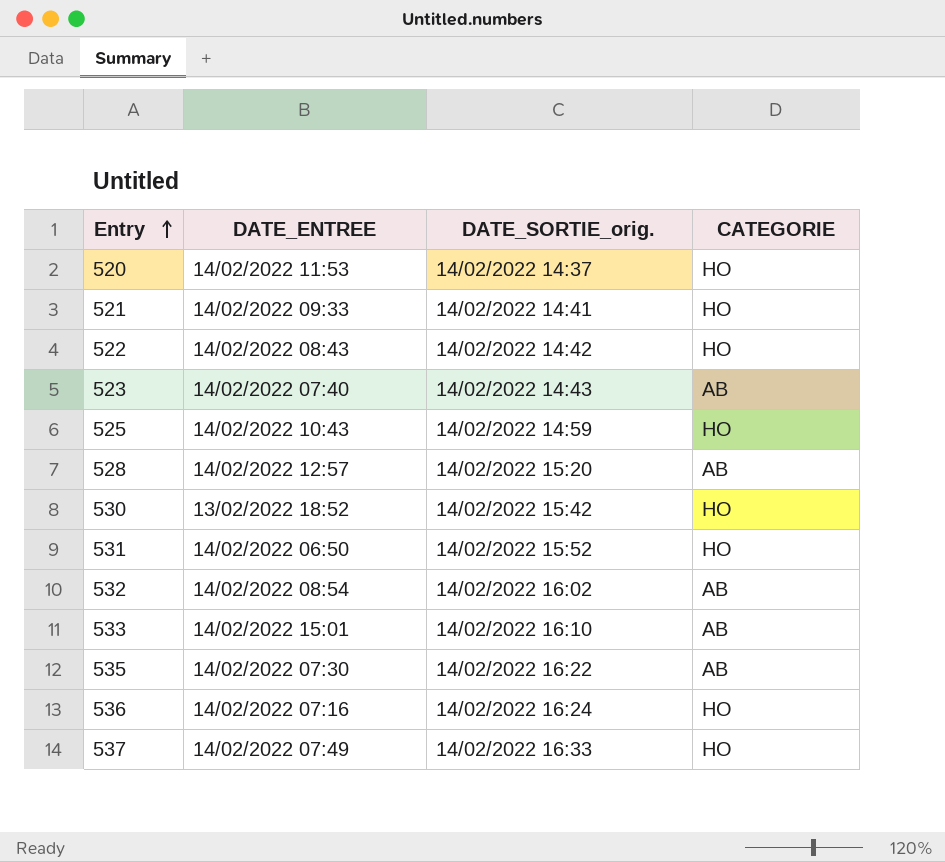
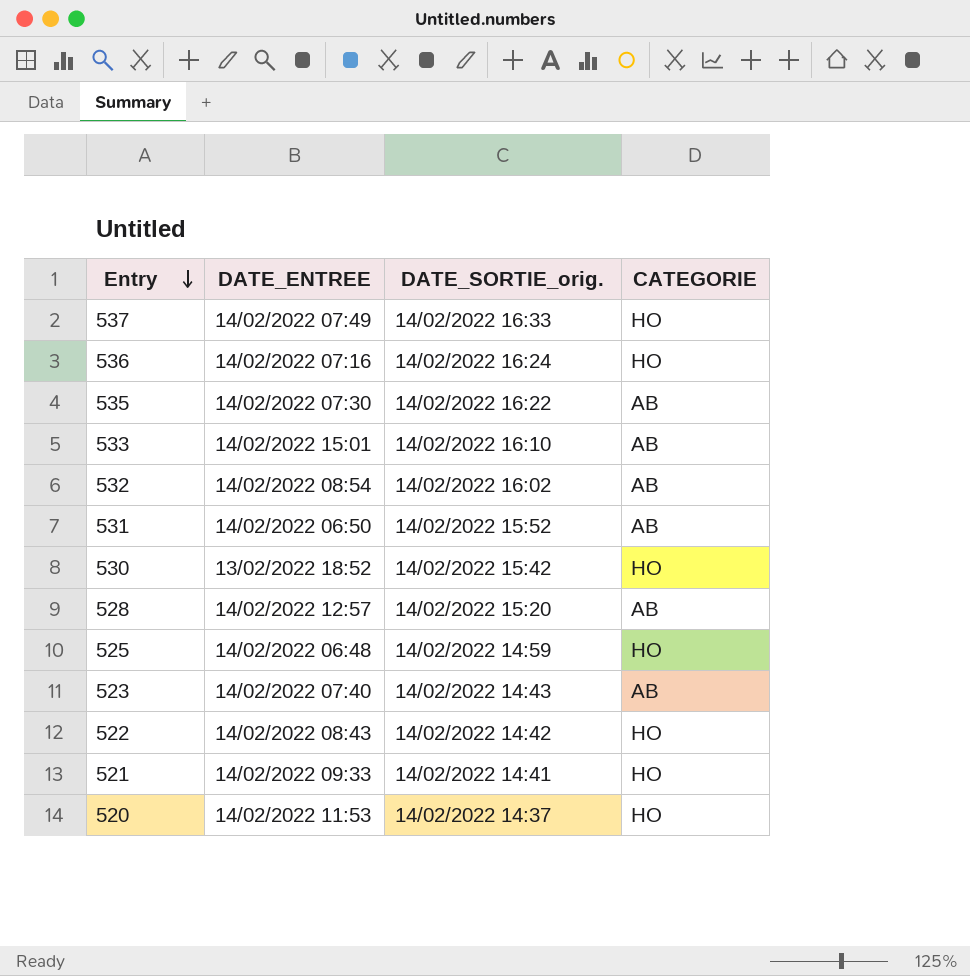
row order: Entry ascending -> Entry descending
531 | CATEGORIE: HO -> AB
525 | DATE_ENTREE: 14/02/2022 10:43 -> 14/02/2022 06:48

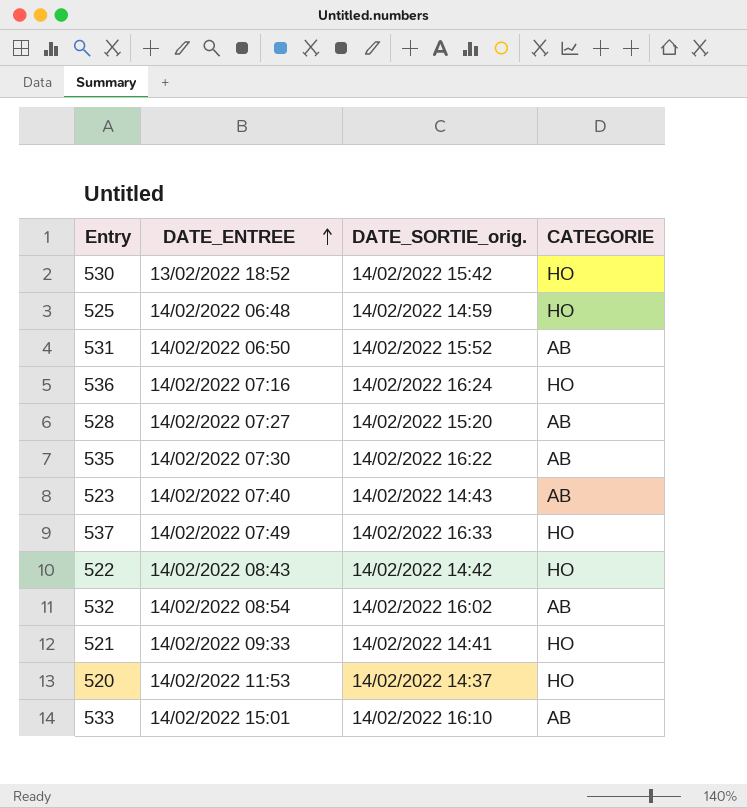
row order: Entry descending -> DATE_ENTREE ascending
528 | DATE_ENTREE: 14/02/2022 12:57 -> 14/02/2022 07:27

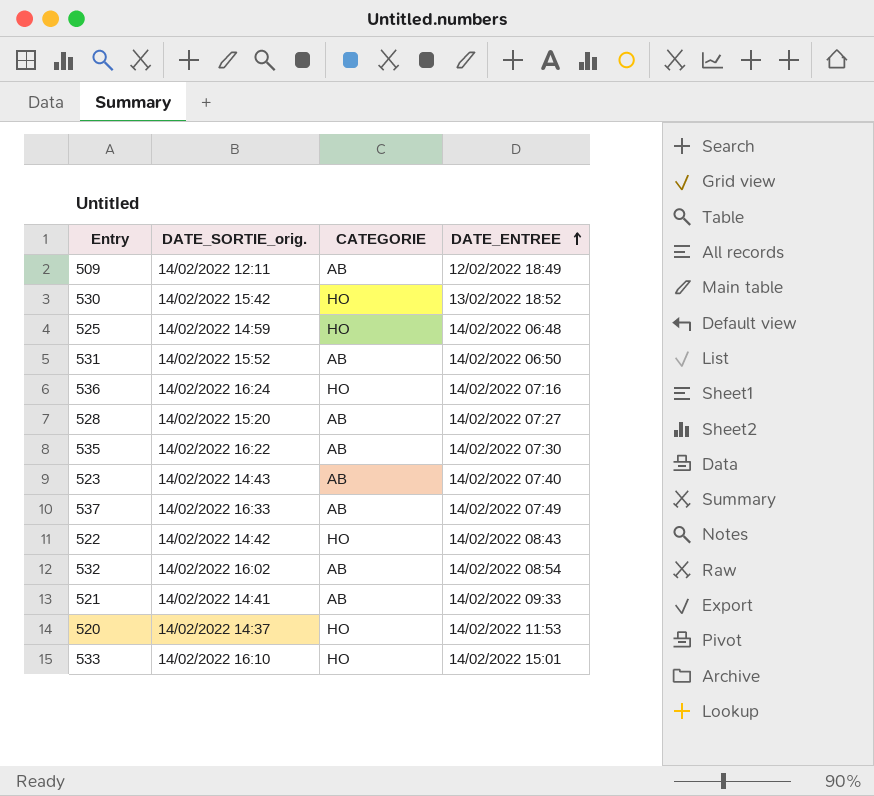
column DATE_ENTREE | position: 2 -> 4
row 509: none -> 14/02/2022 12:11 | AB | 12/02/2022 18:49
537 | CATEGORIE: HO -> AB
521 | CATEGORIE: HO -> AB
533 | CATEGORIE: AB -> HO

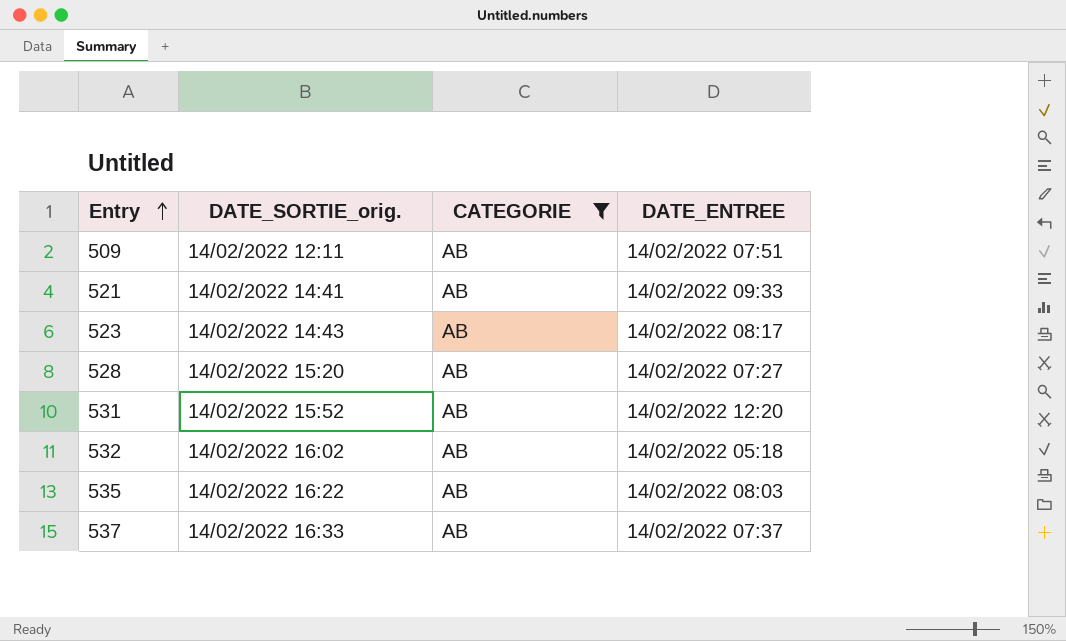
filter: none -> CATEGORIE = AB
row order: DATE_ENTREE ascending -> Entry ascending
509 | DATE_ENTREE: 12/02/2022 18:49 -> 14/02/2022 07:51
523 | DATE_ENTREE: 14/02/2022 07:40 -> 14/02/2022 08:17
531 | DATE_ENTREE: 14/02/2022 06:50 -> 14/02/2022 12:20
532 | DATE_ENTREE: 14/02/2022 08:54 -> 14/02/2022 05:18
535 | DATE_ENTREE: 14/02/2022 07:30 -> 14/02/2022 08:03
537 | DATE_ENTREE: 14/02/2022 07:49 -> 14/02/2022 07:37

